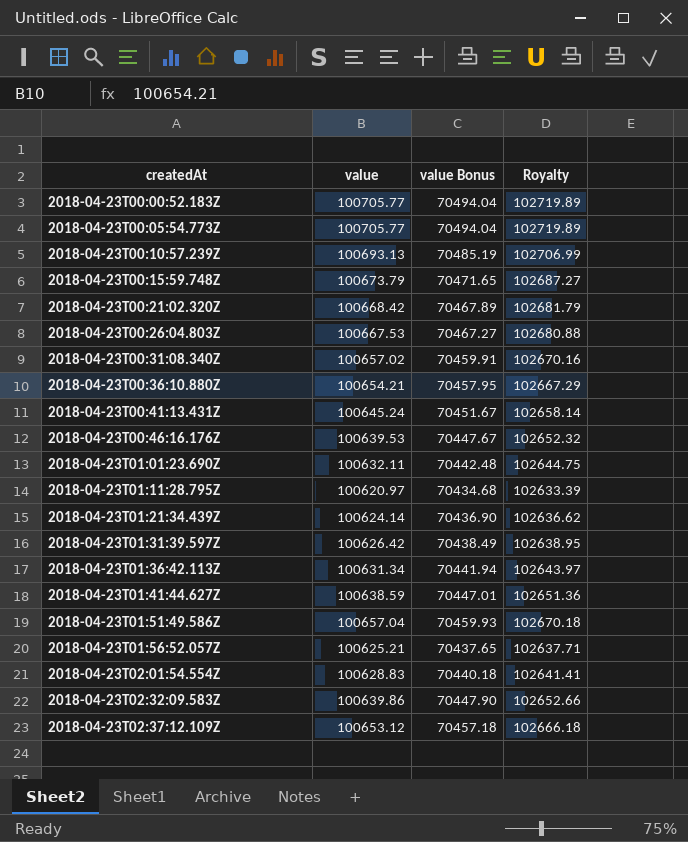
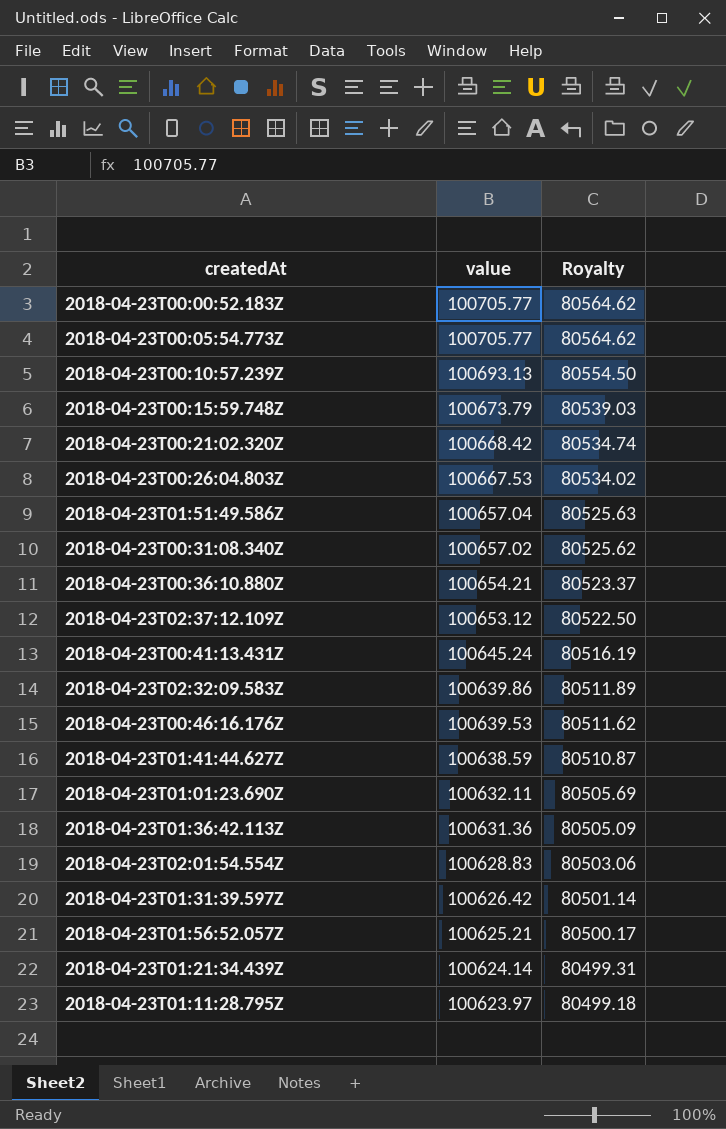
row order: createdAt ascending -> value descending
column value Bonus | formula: [value] * 0.7 -> none
column Royalty | formula: [value] * 1.02 -> [value] * 0.8
2018-04-23T01:36:42.113Z | value: 100631.34 -> 100631.36
2018-04-23T01:11:28.795Z | value: 100620.97 -> 100623.97

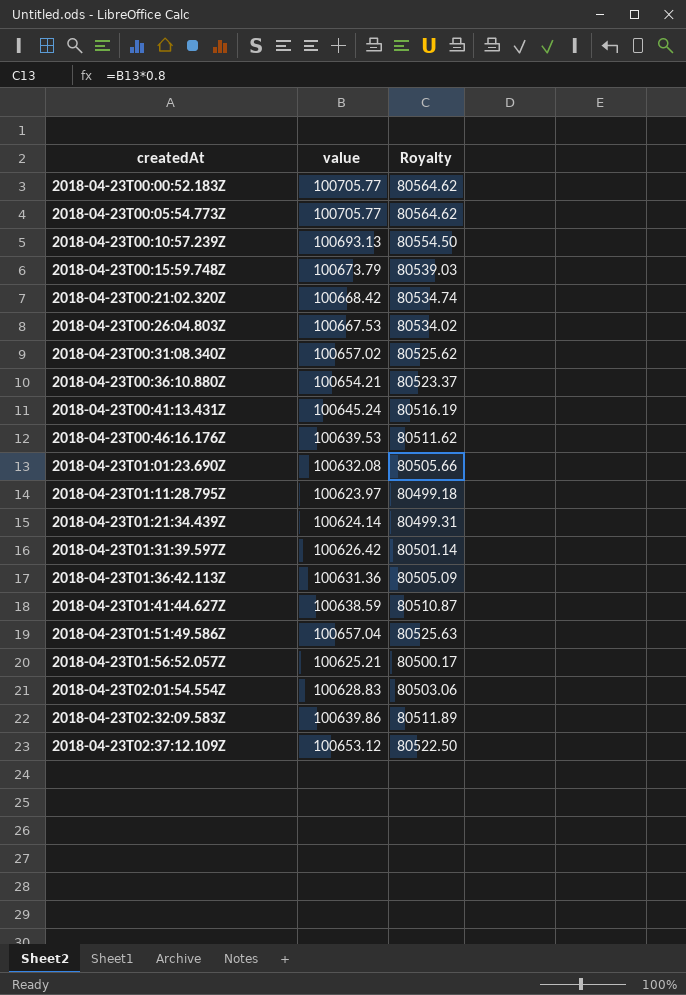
row order: value descending -> createdAt ascending
2018-04-23T01:01:23.690Z | value: 100632.11 -> 100632.08
2018-04-23T01:01:23.690Z | Royalty: 80505.69 -> 80505.66

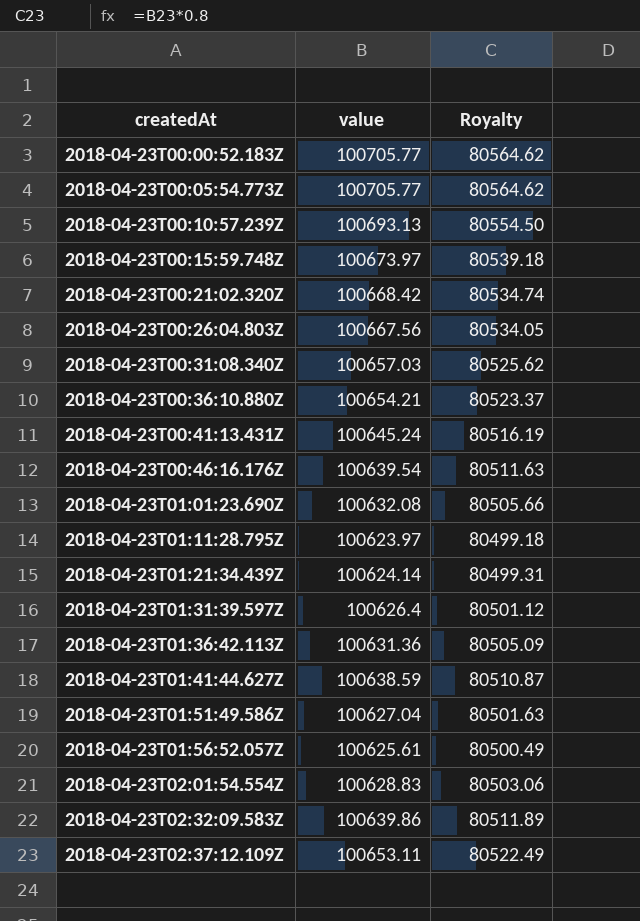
2018-04-23T00:15:59.748Z | value: 100673.79 -> 100673.97
2018-04-23T00:15:59.748Z | Royalty: 80539.03 -> 80539.18
2018-04-23T00:26:04.803Z | value: 100667.53 -> 100667.56
2018-04-23T00:26:04.803Z | Royalty: 80534.02 -> 80534.05
2018-04-23T00:31:08.340Z | value: 100657.02 -> 100657.03
2018-04-23T00:46:16.176Z | value: 100639.53 -> 100639.54
2018-04-23T00:46:16.176Z | Royalty: 80511.62 -> 80511.63
2018-04-23T01:31:39.597Z | value: 100626.42 -> 100626.4
2018-04-23T01:31:39.597Z | Royalty: 80501.14 -> 80501.12
2018-04-23T01:51:49.586Z | value: 100657.04 -> 100627.04
2018-04-23T01:51:49.586Z | Royalty: 80525.63 -> 80501.63
2018-04-23T01:56:52.057Z | value: 100625.21 -> 100625.61
2018-04-23T01:56:52.057Z | Royalty: 80500.17 -> 80500.49
2018-04-23T02:37:12.109Z | value: 100653.12 -> 100653.11
2018-04-23T02:37:12.109Z | Royalty: 80522.50 -> 80522.49

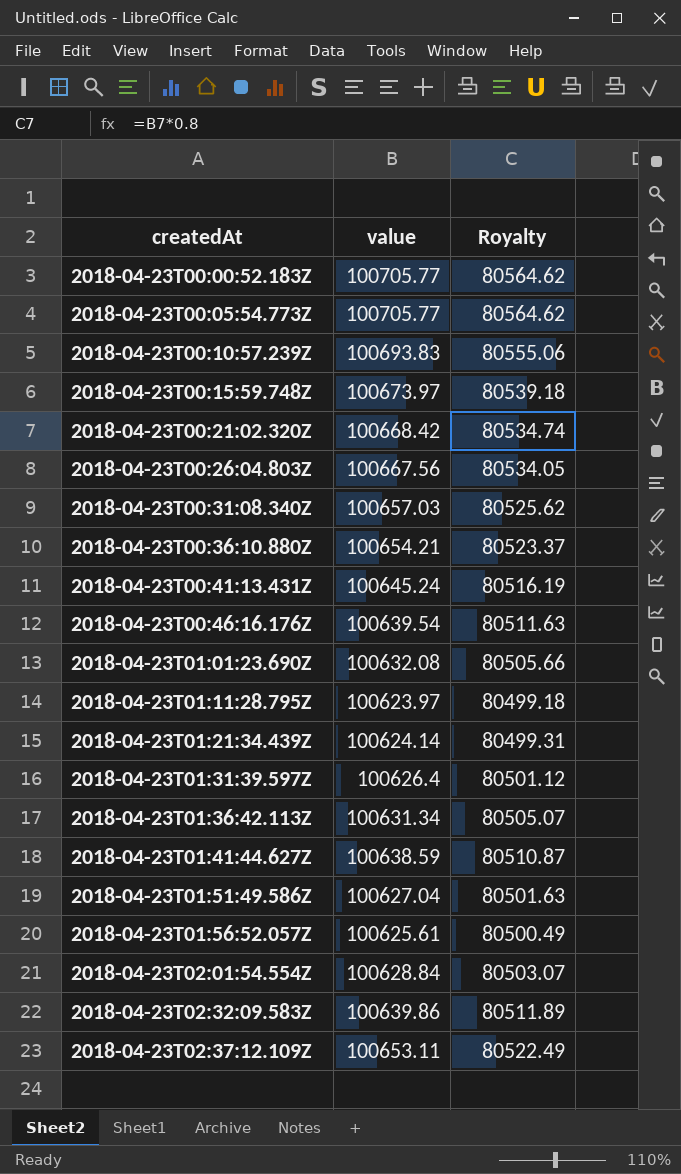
2018-04-23T00:10:57.239Z | value: 100693.13 -> 100693.83
2018-04-23T00:10:57.239Z | Royalty: 80554.50 -> 80555.06
2018-04-23T01:36:42.113Z | value: 100631.36 -> 100631.34
2018-04-23T01:36:42.113Z | Royalty: 80505.09 -> 80505.07
2018-04-23T02:01:54.554Z | value: 100628.83 -> 100628.84
2018-04-23T02:01:54.554Z | Royalty: 80503.06 -> 80503.07

